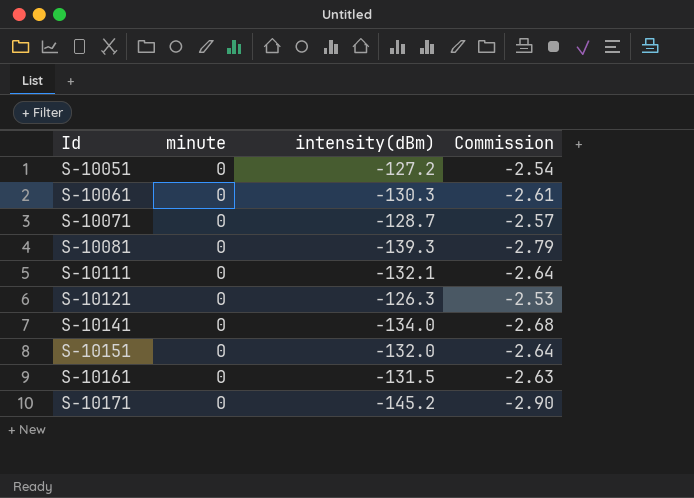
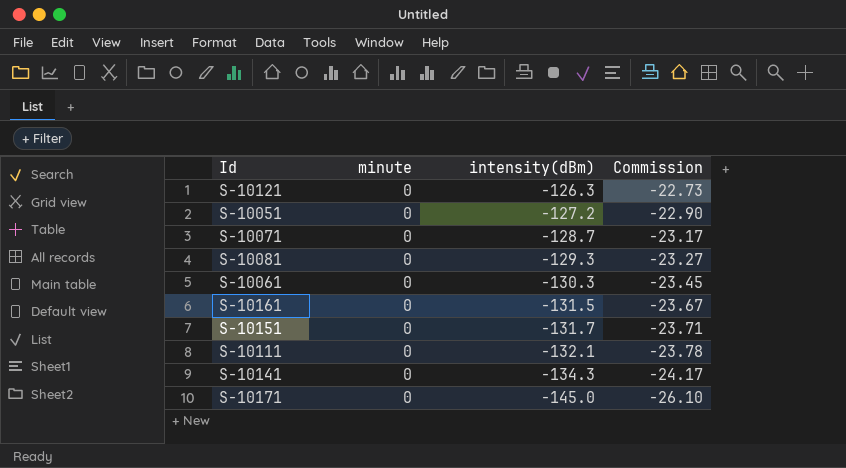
row order: Id ascending -> intensity(dBm) descending
column Commission | formula: [intensity(dBm)] * 0.02 -> [intensity(dBm)] * 0.18
S-10081 | intensity(dBm): -139.3 -> -129.3
S-10151 | intensity(dBm): -132.0 -> -131.7
S-10141 | intensity(dBm): -134.0 -> -134.3
S-10171 | intensity(dBm): -145.2 -> -145.0

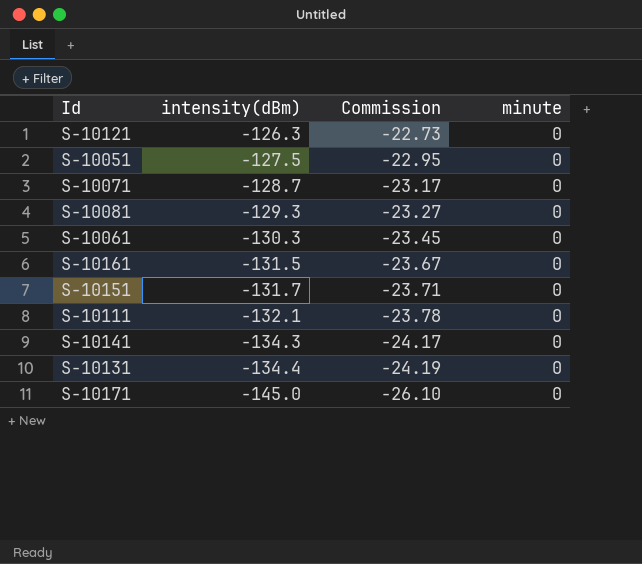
column minute | position: 2 -> 4
S-10051 | intensity(dBm): -127.2 -> -127.5
S-10051 | Commission: -22.90 -> -22.95
row S-10131: none -> -134.4 | -24.19 | 0

